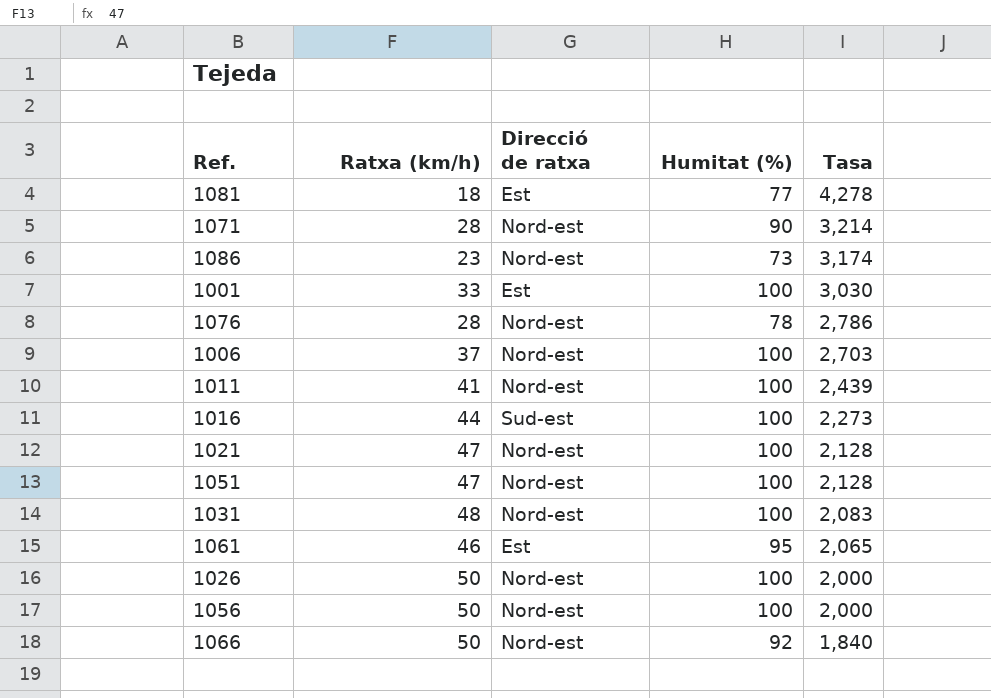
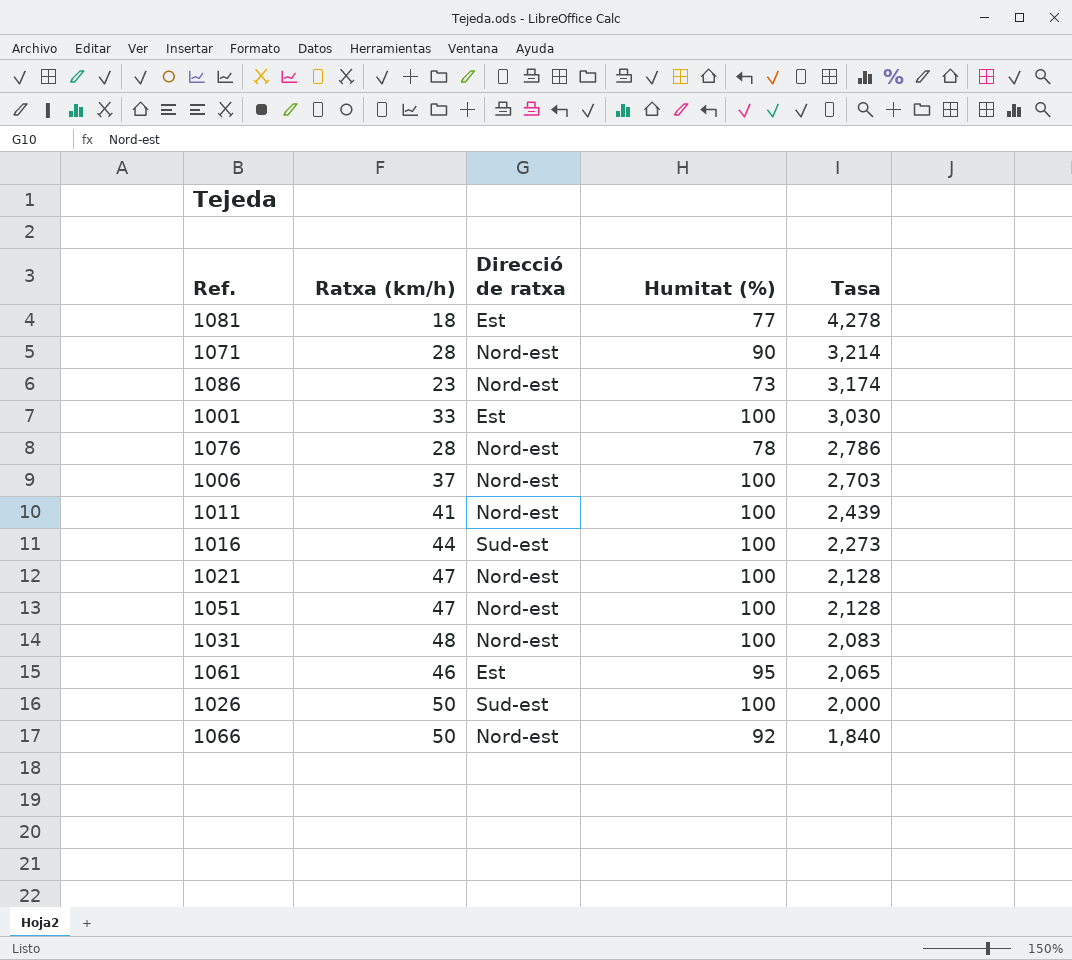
row 1056: 50 | Nord-est | 100 | 2,000 -> none
1026 | Direcció de ratxa: Nord-est -> Sud-est

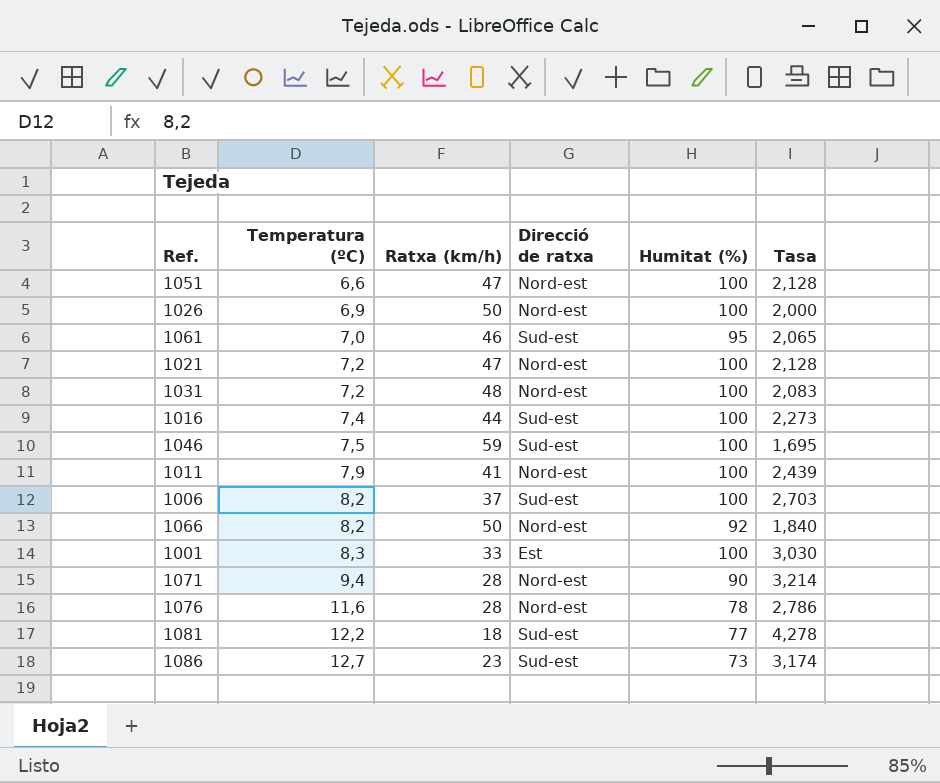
row order: Tasa descending -> Temperatura (ºC) ascending
column Temperatura (ºC) | position: none -> 2
1026 | Direcció de ratxa: Sud-est -> Nord-est
1061 | Direcció de ratxa: Est -> Sud-est
row 1046: none -> 7,5 | 59 | Sud-est | 100 | 1,695
1006 | Direcció de ratxa: Nord-est -> Sud-est
1081 | Direcció de ratxa: Est -> Sud-est
1086 | Direcció de ratxa: Nord-est -> Sud-est

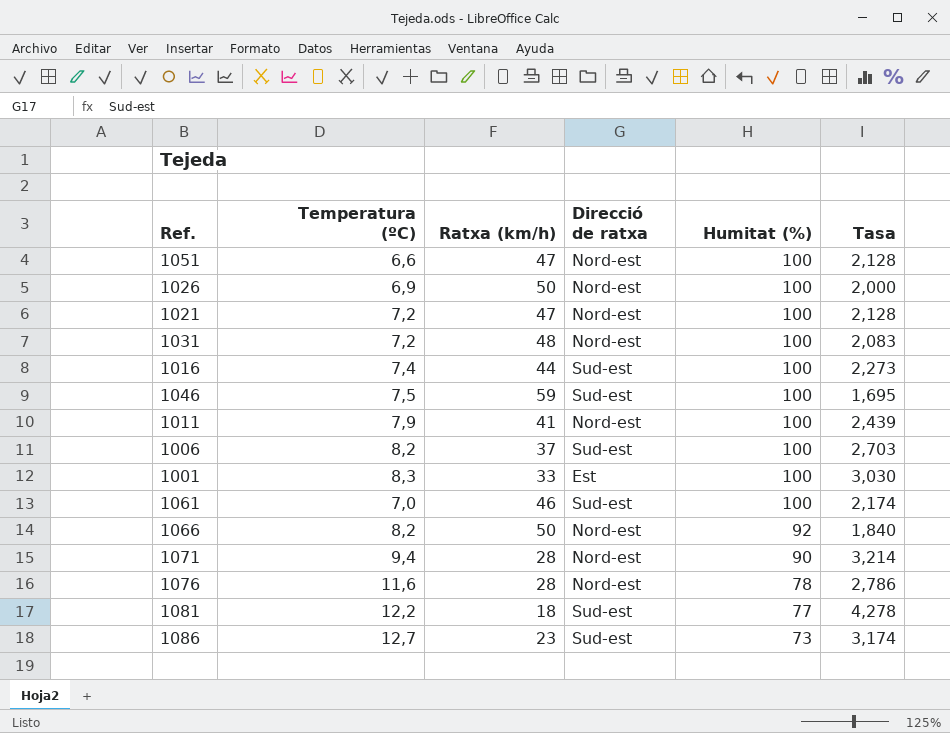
row order: Temperatura (ºC) ascending -> Humitat (%) descending
1061 | Humitat (%): 95 -> 100
1061 | Tasa: 2,065 -> 2,174

